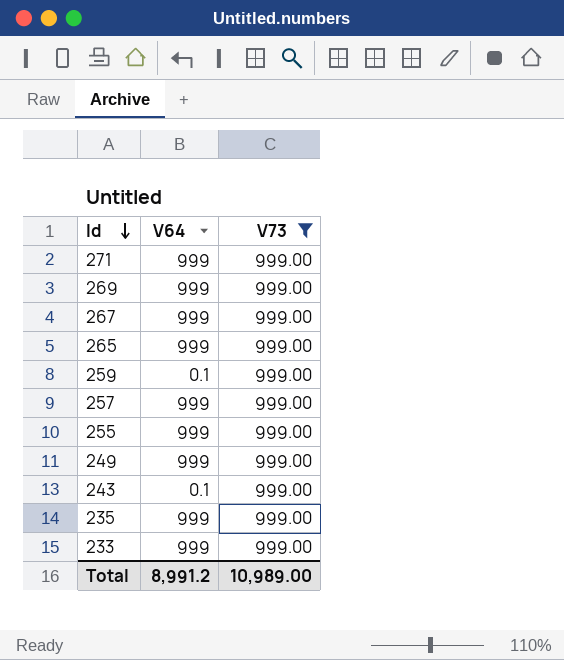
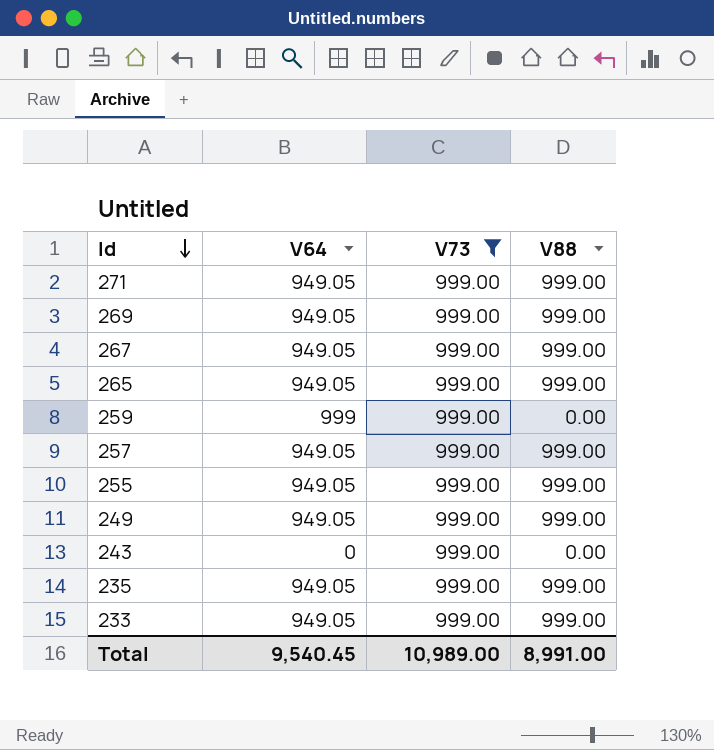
column V88 | position: none -> 4
271 | V64: 999 -> 949.05
269 | V64: 999 -> 949.05
267 | V64: 999 -> 949.05
265 | V64: 999 -> 949.05
259 | V64: 0.1 -> 999
257 | V64: 999 -> 949.05
255 | V64: 999 -> 949.05
249 | V64: 999 -> 949.05
243 | V64: 0.1 -> 0
235 | V64: 999 -> 949.05
233 | V64: 999 -> 949.05
Total | V64: 8,991.2 -> 9,540.45

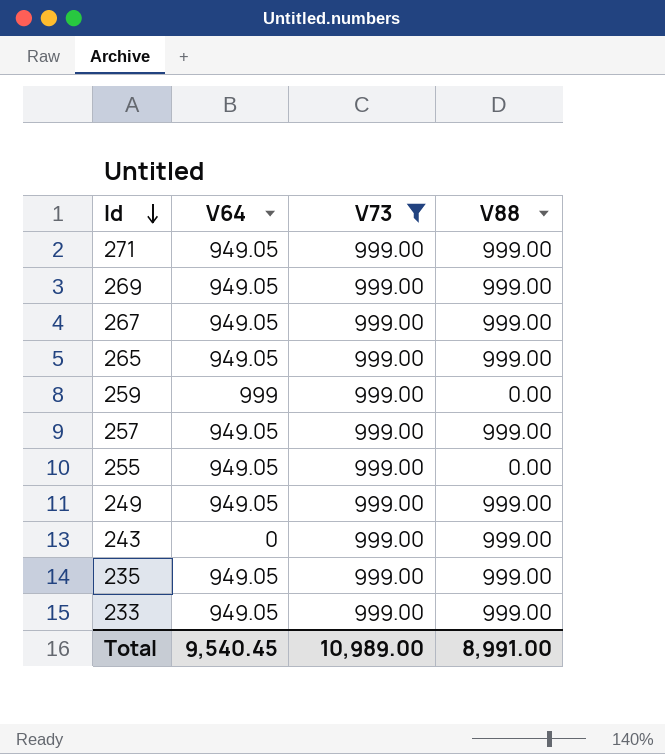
255 | V88: 999.00 -> 0.00
243 | V88: 0.00 -> 999.00

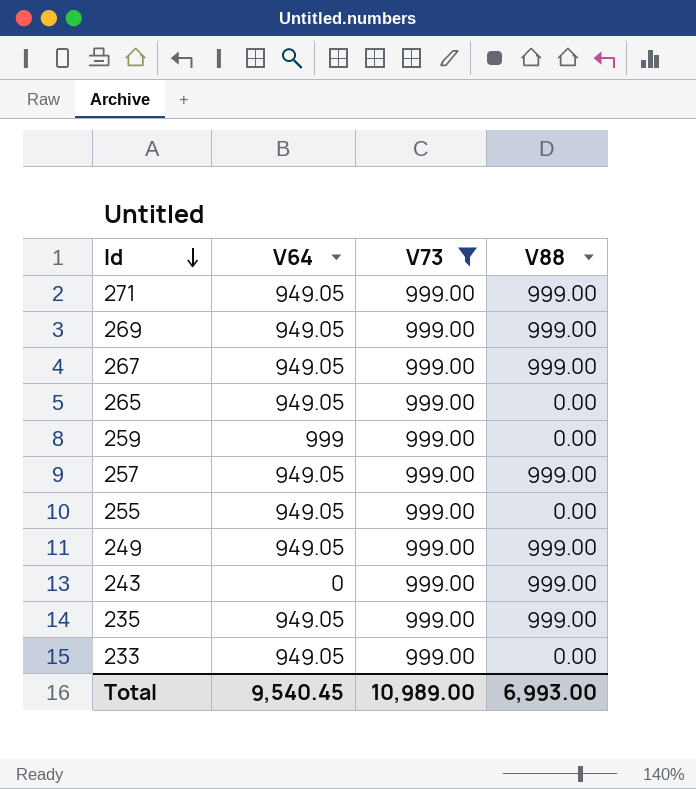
265 | V88: 999.00 -> 0.00
233 | V88: 999.00 -> 0.00
Total | V88: 8,991.00 -> 6,993.00

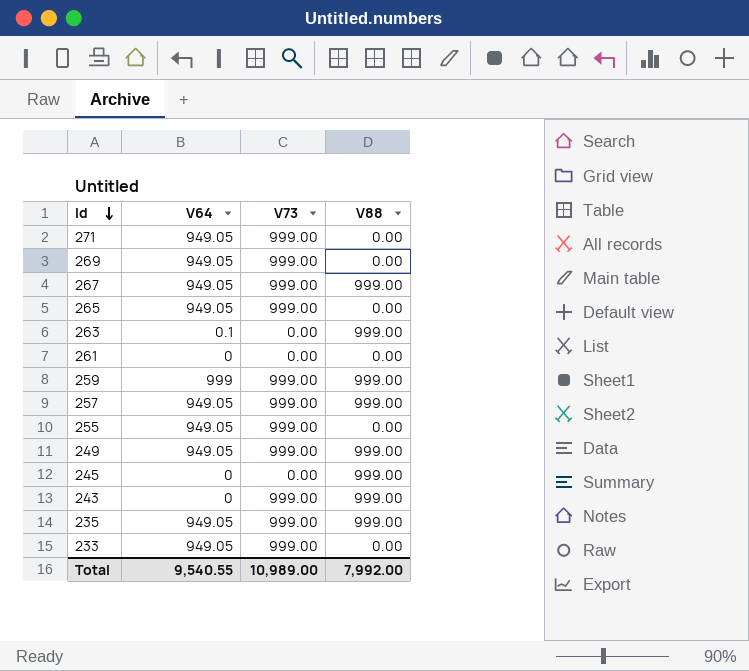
filter: V73 = 999.00 -> none
271 | V88: 999.00 -> 0.00
269 | V88: 999.00 -> 0.00
259 | V88: 0.00 -> 999.00
Total | V64: 9,540.45 -> 9,540.55
Total | V88: 6,993.00 -> 7,992.00

